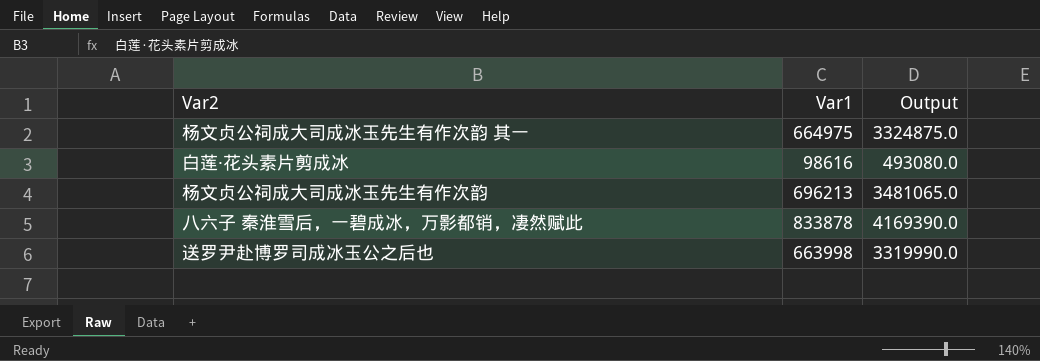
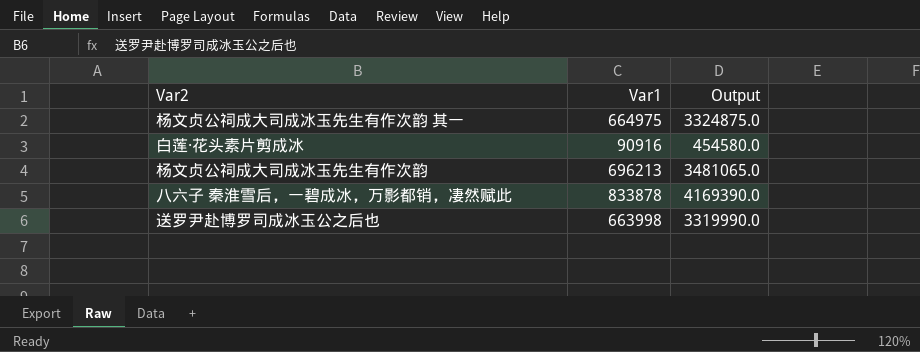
白莲·花头素片剪成冰 | Var1: 98616 -> 90916
白莲·花头素片剪成冰 | Output: 493080.0 -> 454580.0

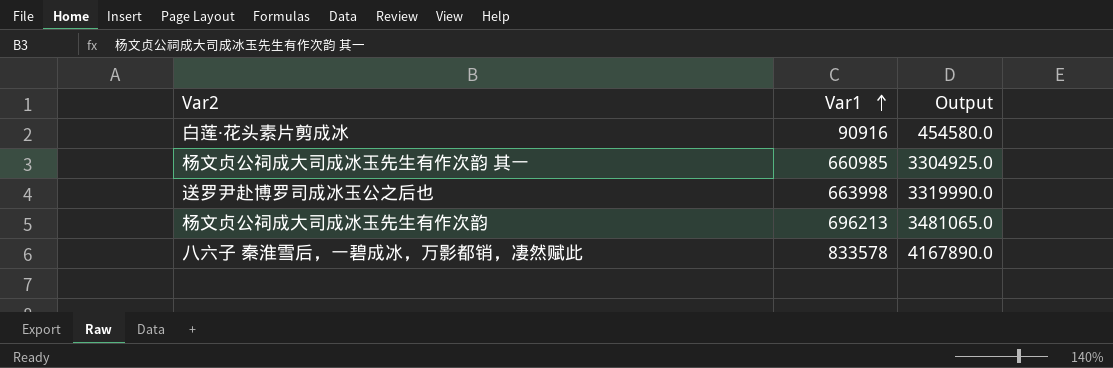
row order: none -> Var1 ascending
杨文贞公祠成大司成冰玉先生有作次韵 其一 | Var1: 664975 -> 660985
杨文贞公祠成大司成冰玉先生有作次韵 其一 | Output: 3324875.0 -> 3304925.0
八六子 秦淮雪后，一碧成冰，万影都销，凄然赋此 | Var1: 833878 -> 833578
八六子 秦淮雪后，一碧成冰，万影都销，凄然赋此 | Output: 4169390.0 -> 4167890.0

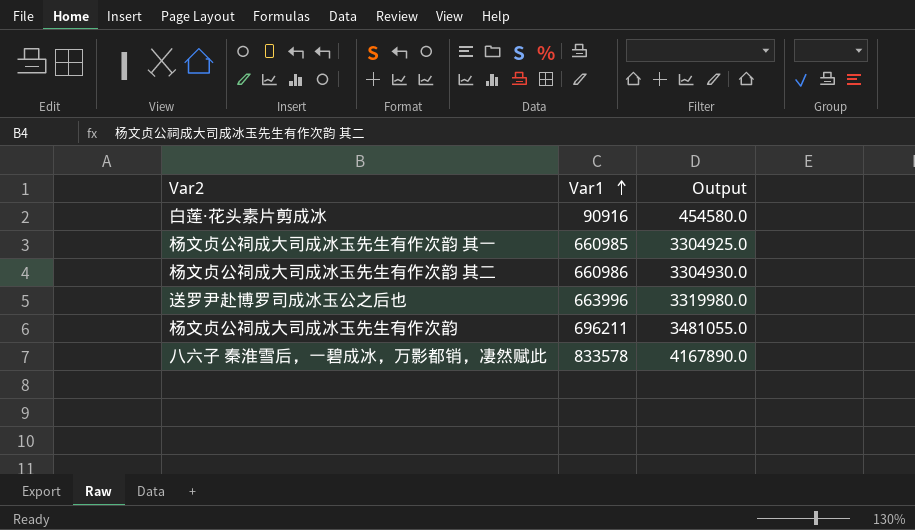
row 杨文贞公祠成大司成冰玉先生有作次韵 其二: none -> 660986 | 3304930.0
送罗尹赴博罗司成冰玉公之后也 | Var1: 663998 -> 663996
送罗尹赴博罗司成冰玉公之后也 | Output: 3319990.0 -> 3319980.0
杨文贞公祠成大司成冰玉先生有作次韵 | Var1: 696213 -> 696211
杨文贞公祠成大司成冰玉先生有作次韵 | Output: 3481065.0 -> 3481055.0

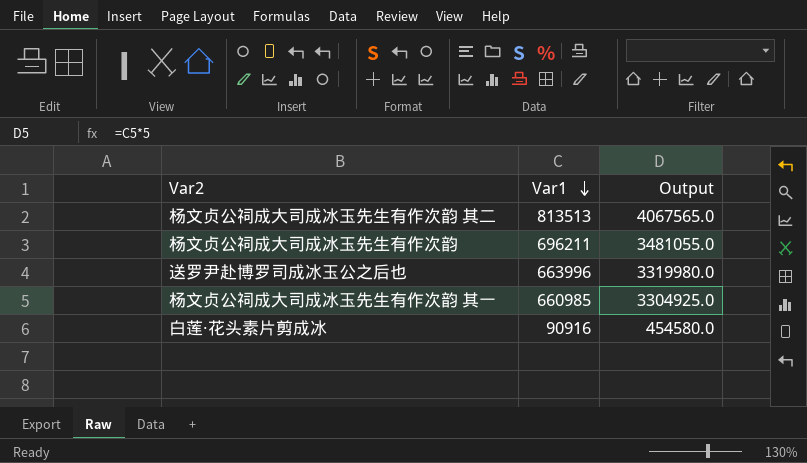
row order: Var1 ascending -> Var1 descending
row 八六子 秦淮雪后，一碧成冰，万影都销，凄然赋此: 833578 | 4167890.0 -> none
杨文贞公祠成大司成冰玉先生有作次韵 其二 | Var1: 660986 -> 813513
杨文贞公祠成大司成冰玉先生有作次韵 其二 | Output: 3304930.0 -> 4067565.0

